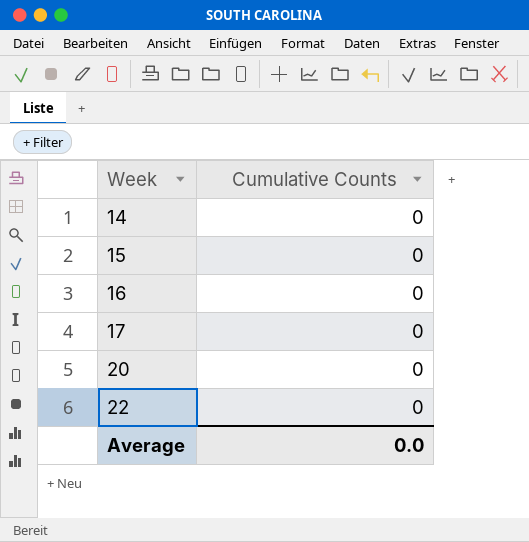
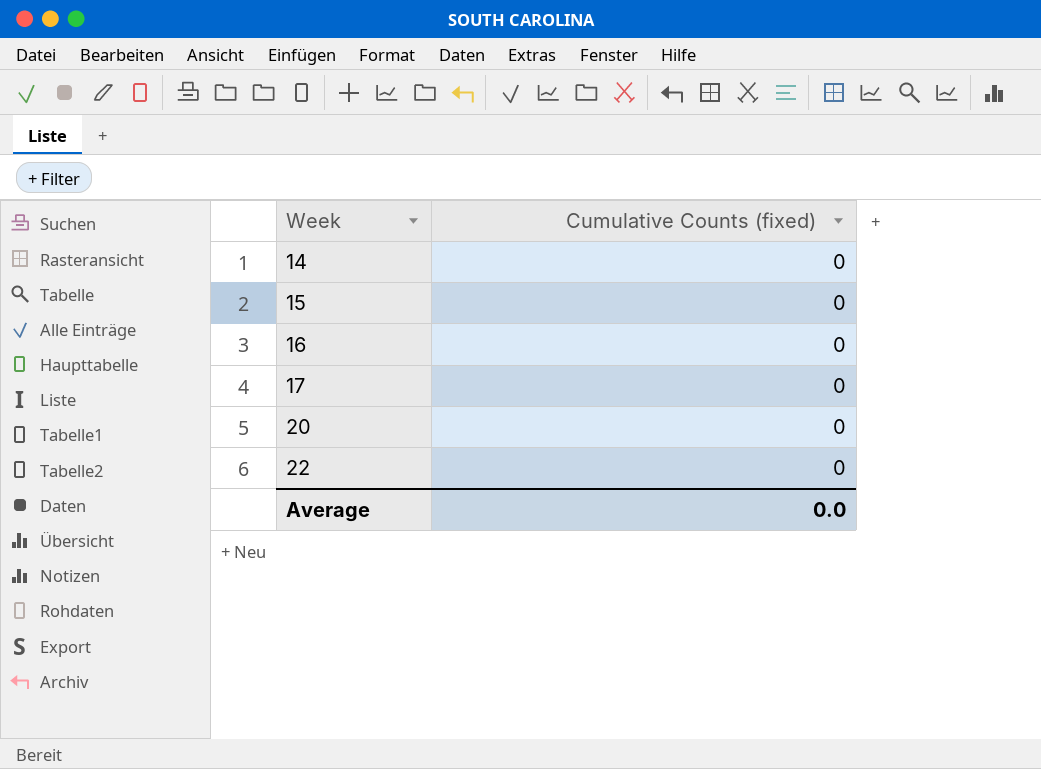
column name: Cumulative Counts -> Cumulative Counts (fixed)

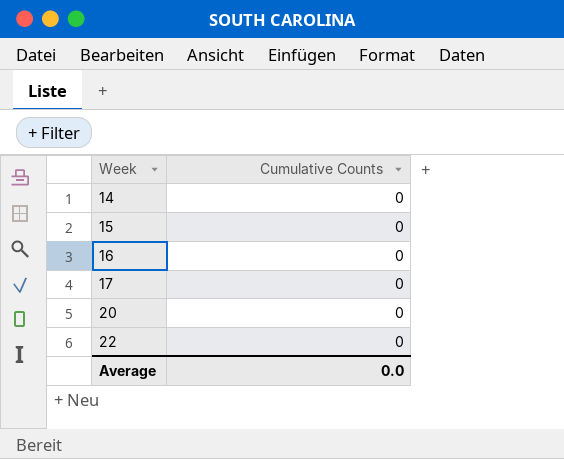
column name: Cumulative Counts (fixed) -> Cumulative Counts

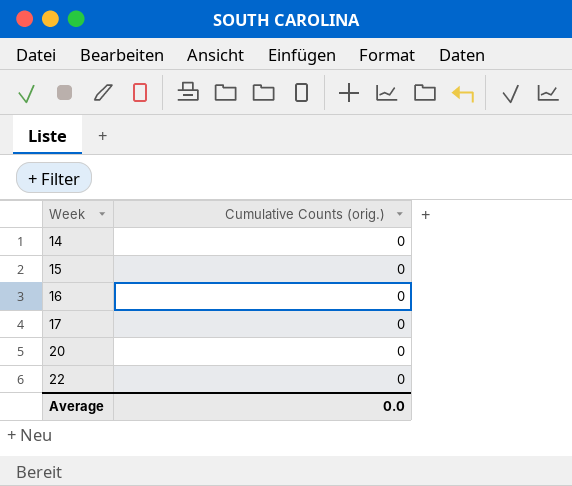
column name: Cumulative Counts -> Cumulative Counts (orig.)

